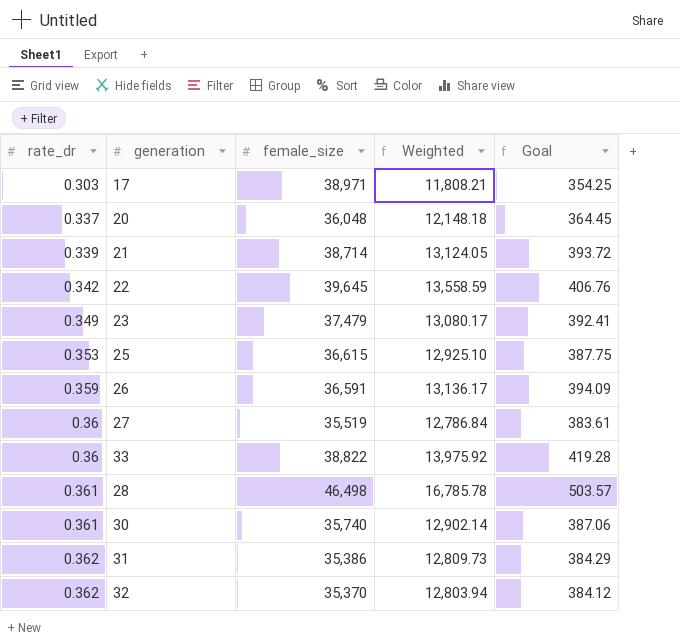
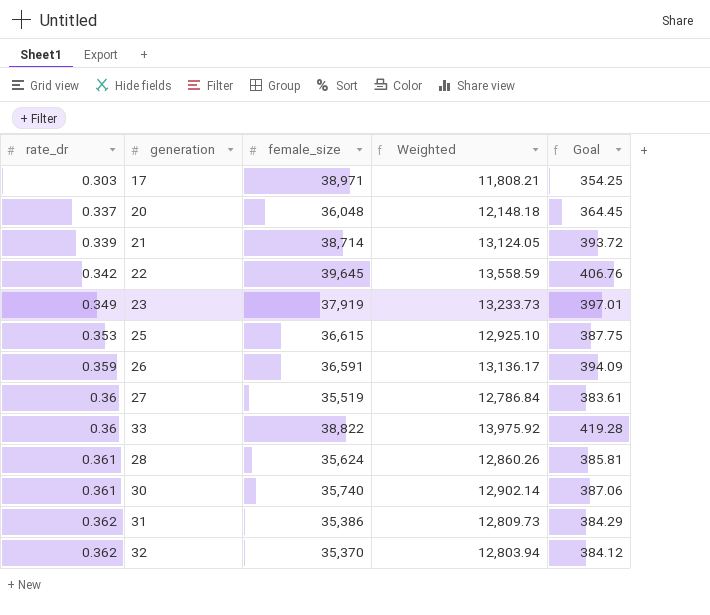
23 | female_size: 37,479 -> 37,919
23 | Weighted: 13,080.17 -> 13,233.73
23 | Goal: 392.41 -> 397.01
28 | female_size: 46,498 -> 35,624
28 | Weighted: 16,785.78 -> 12,860.26
28 | Goal: 503.57 -> 385.81

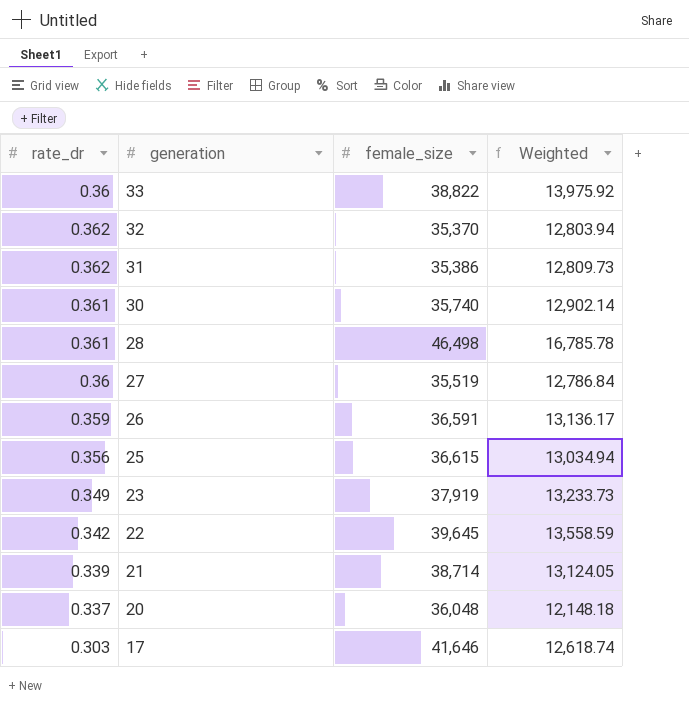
row order: rate_dr ascending -> generation descending
column Goal | formula: [Weighted] * 0.03 -> none
28 | female_size: 35,624 -> 46,498
28 | Weighted: 12,860.26 -> 16,785.78
25 | rate_dr: 0.353 -> 0.356
25 | Weighted: 12,925.10 -> 13,034.94
17 | female_size: 38,971 -> 41,646
17 | Weighted: 11,808.21 -> 12,618.74

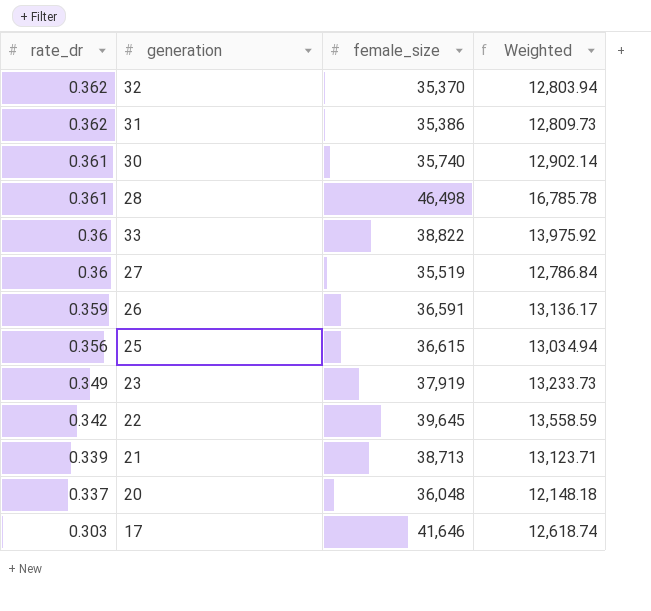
row order: generation descending -> rate_dr descending
21 | female_size: 38,714 -> 38,713
21 | Weighted: 13,124.05 -> 13,123.71

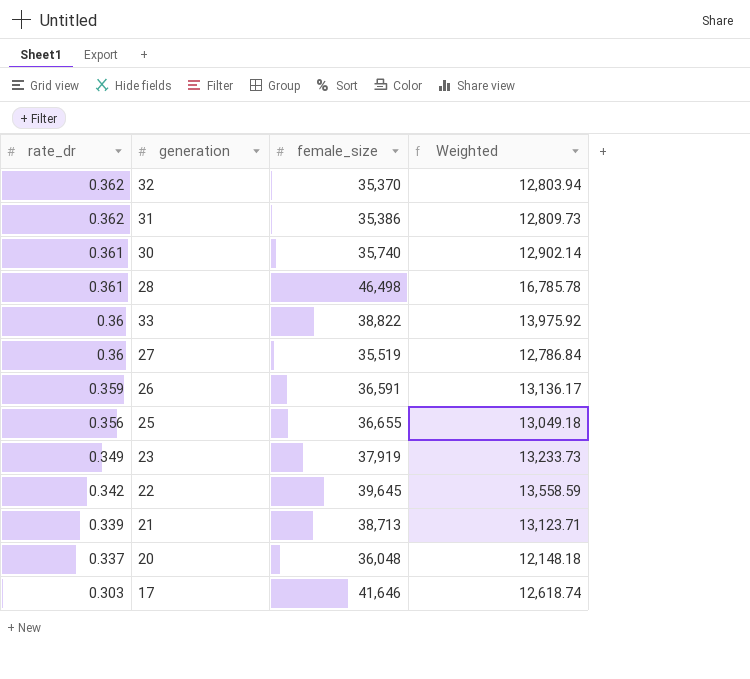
25 | female_size: 36,615 -> 36,655
25 | Weighted: 13,034.94 -> 13,049.18

